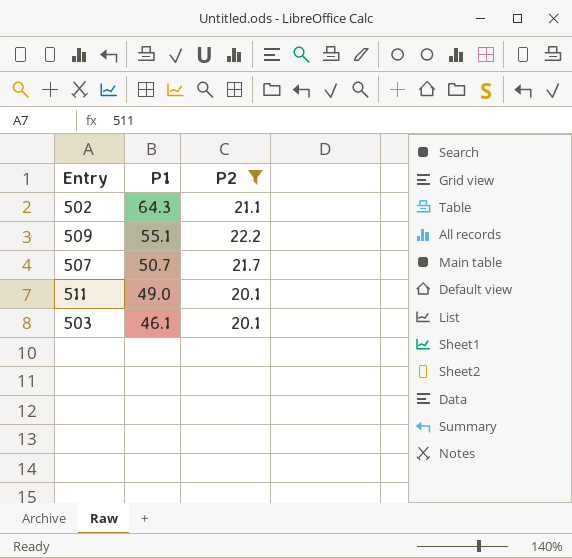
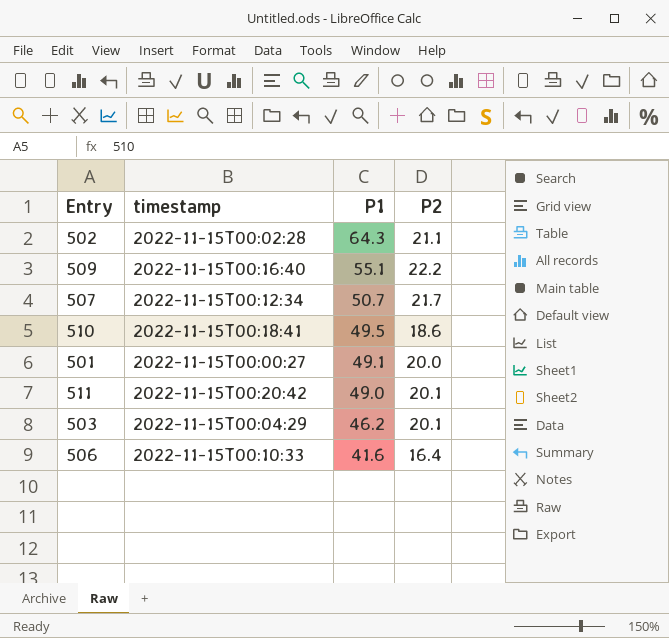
filter: P2 >= 20.1 -> none
column timestamp | position: none -> 2
503 | P1: 46.1 -> 46.2

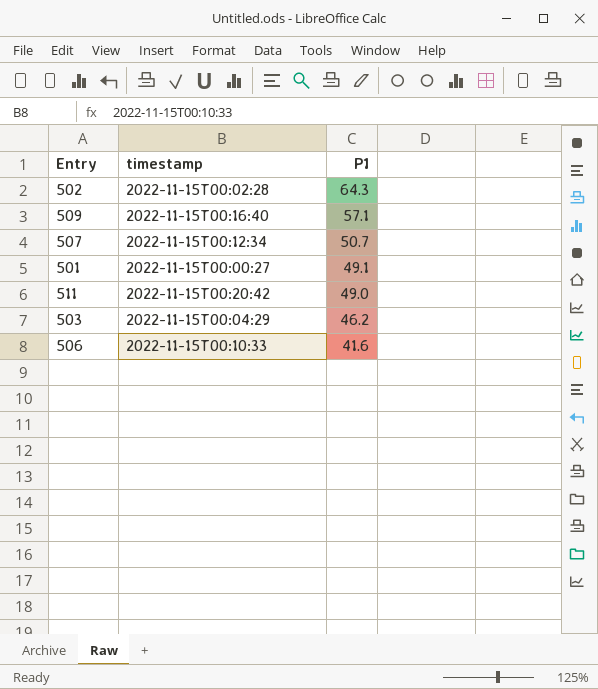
column P2 | position: 4 -> none
row 510: 2022-11-15T00:18:41 | 49.5 | 18.6 -> none
509 | P1: 55.1 -> 57.1

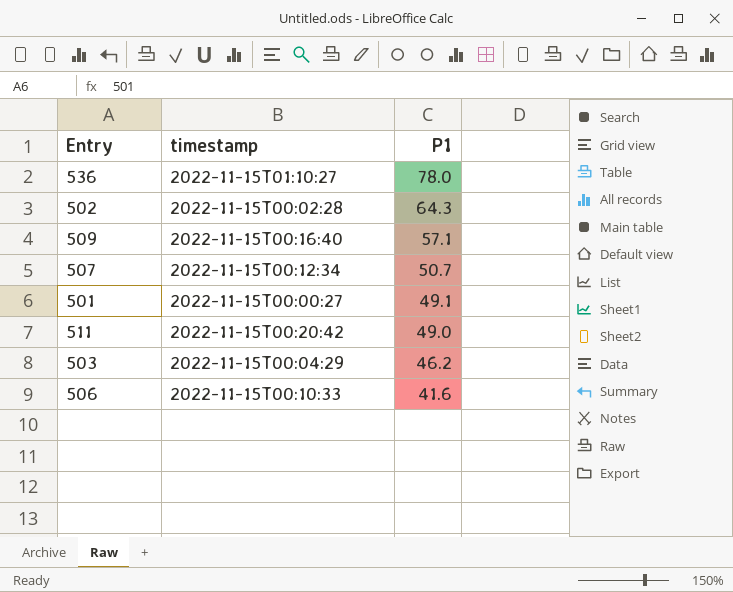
row 536: none -> 2022-11-15T01:10:27 | 78.0

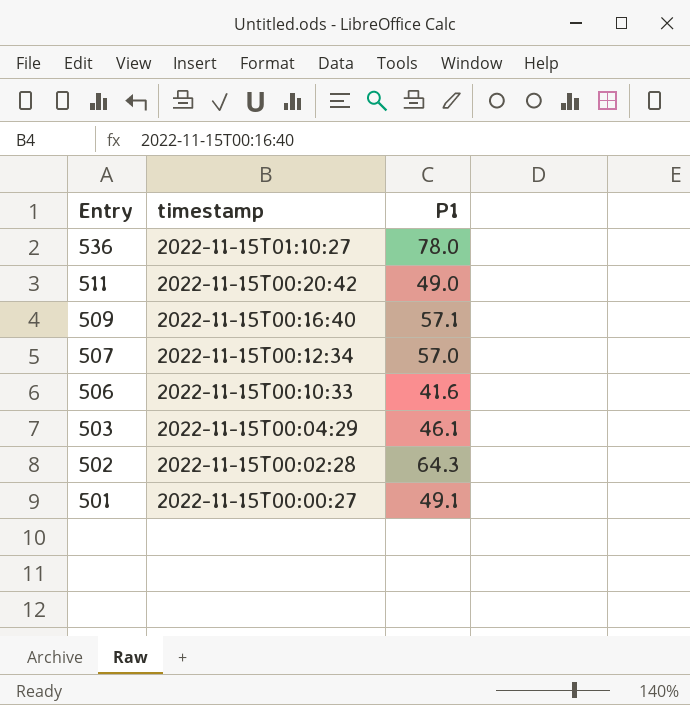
row order: P1 descending -> Entry descending
507 | P1: 50.7 -> 57.0
503 | P1: 46.2 -> 46.1

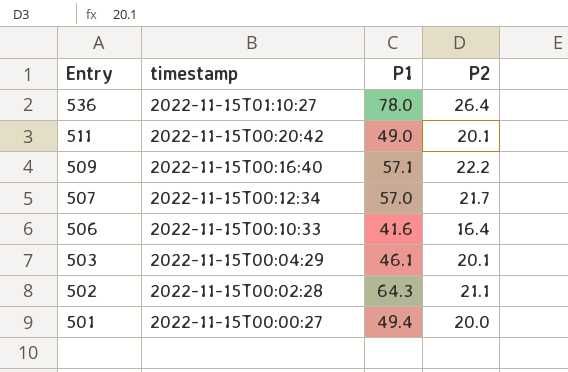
column P2 | position: none -> 4
501 | P1: 49.1 -> 49.4

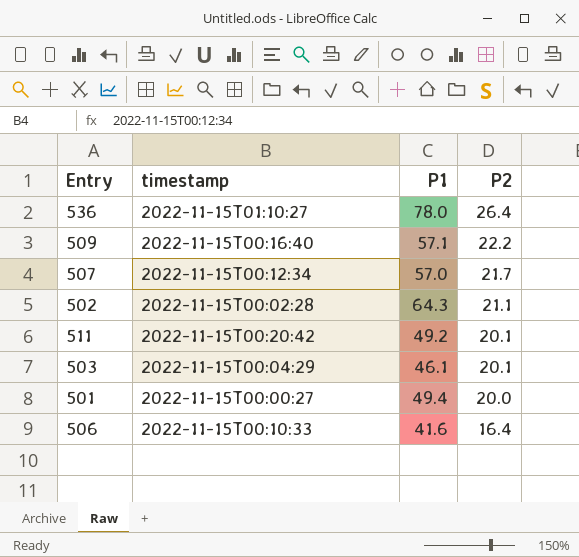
row order: Entry descending -> P2 descending
511 | P1: 49.0 -> 49.2

